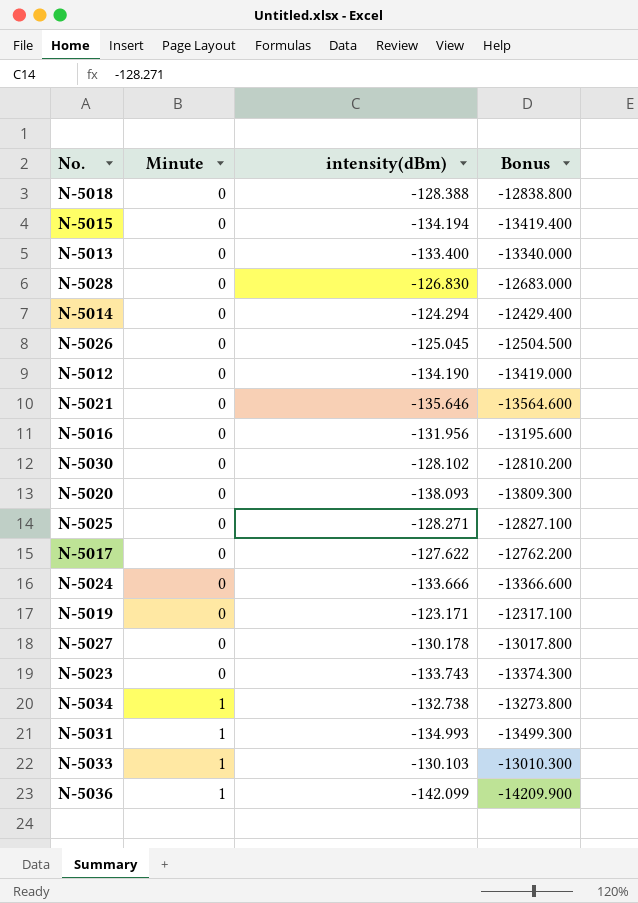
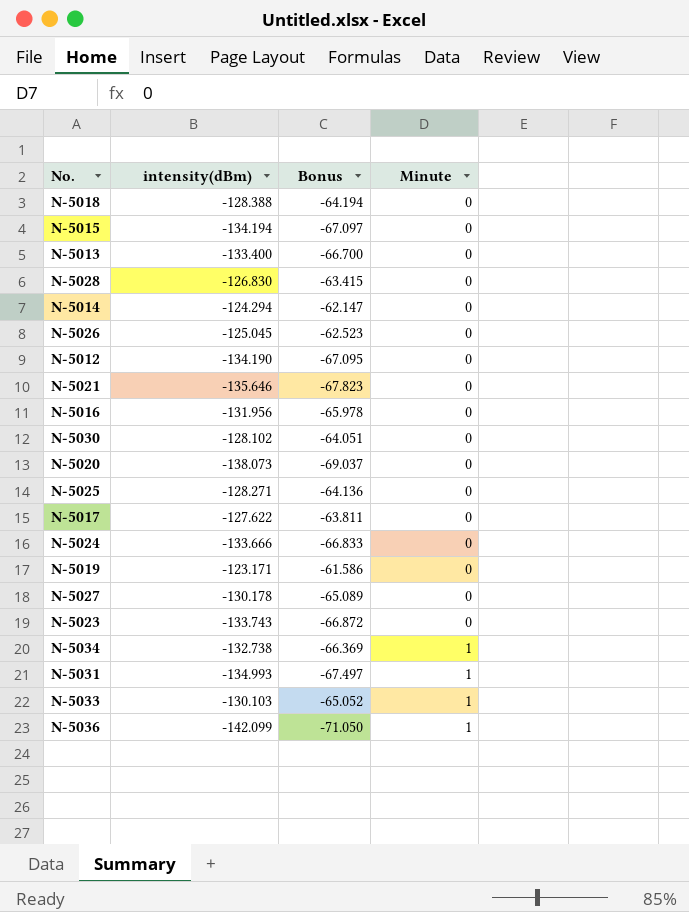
column Bonus | formula: [intensity(dBm)] * 100 -> [intensity(dBm)] * 0.5
column Minute | position: 2 -> 4
N-5020 | intensity(dBm): -138.093 -> -138.073

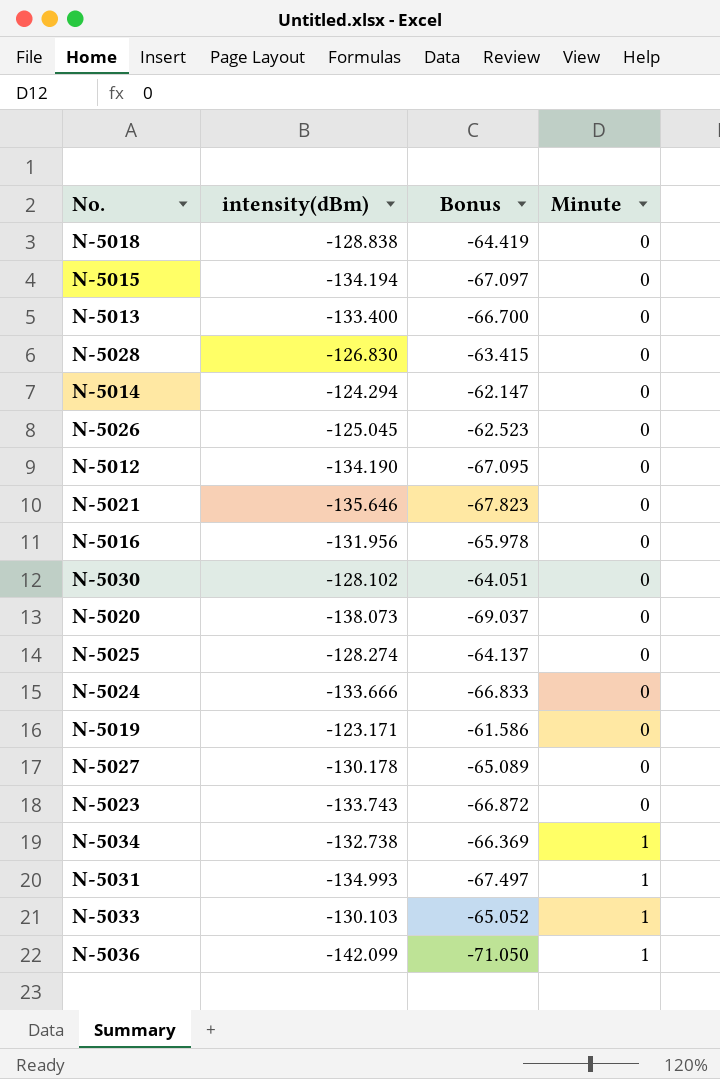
row N-5017: -127.622 | -63.811 | 0 -> none
N-5018 | intensity(dBm): -128.388 -> -128.838
N-5018 | Bonus: -64.194 -> -64.419
N-5025 | intensity(dBm): -128.271 -> -128.274
N-5025 | Bonus: -64.136 -> -64.137

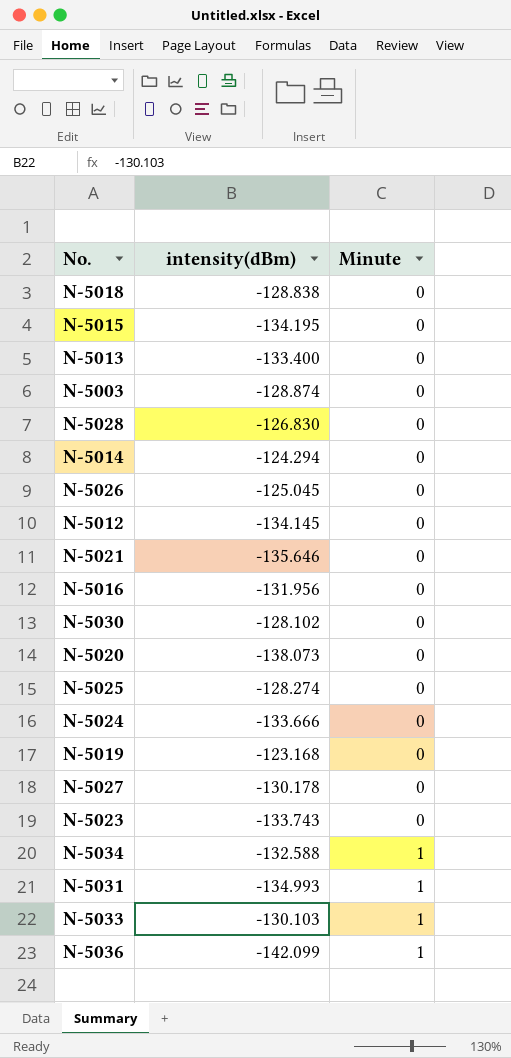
column Bonus | formula: [intensity(dBm)] * 0.5 -> none
N-5015 | intensity(dBm): -134.194 -> -134.195
row N-5003: none -> -128.874 | 0
N-5012 | intensity(dBm): -134.190 -> -134.145
N-5019 | intensity(dBm): -123.171 -> -123.168
N-5034 | intensity(dBm): -132.738 -> -132.588

